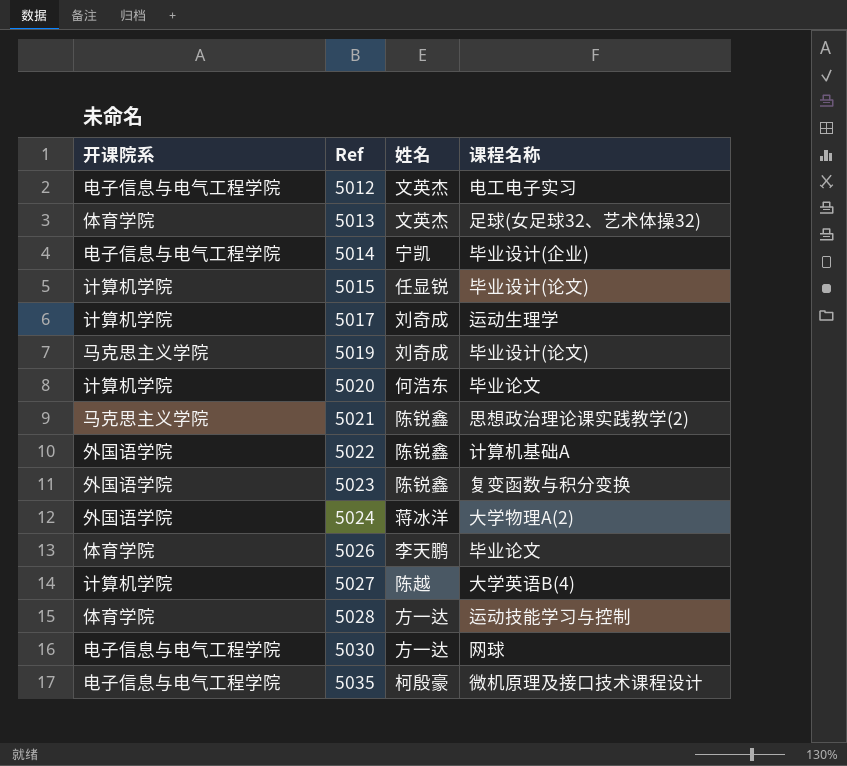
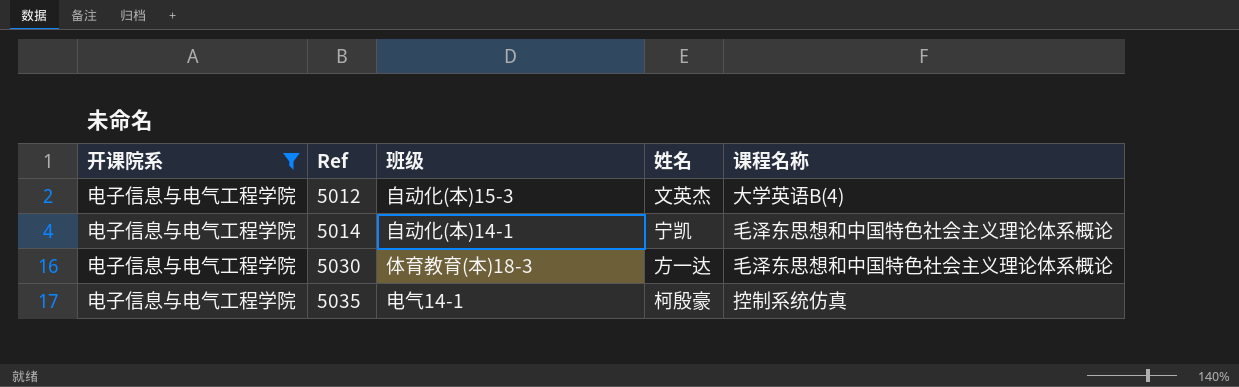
filter: none -> 开课院系 = 电子信息与电气工程学院
column 班级 | position: none -> 3
5012 | 课程名称: 电工电子实习 -> 大学英语B(4)
5014 | 课程名称: 毕业设计(企业) -> 毛泽东思想和中国特色社会主义理论体系概论
5030 | 课程名称: 网球 -> 毛泽东思想和中国特色社会主义理论体系概论
5035 | 课程名称: 微机原理及接口技术课程设计 -> 控制系统仿真

